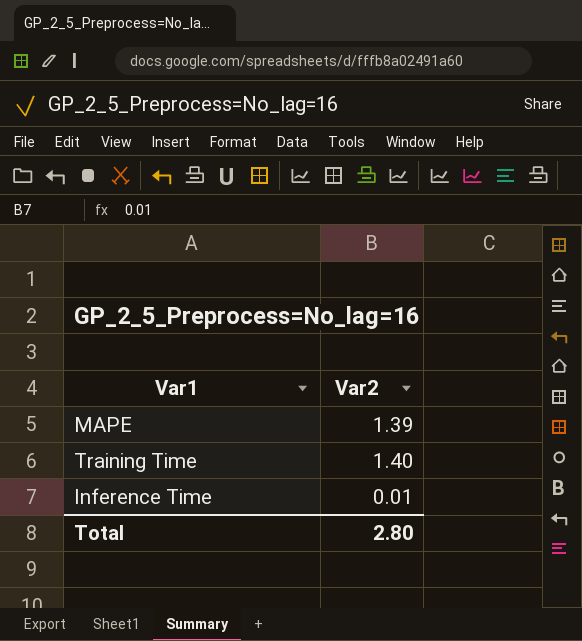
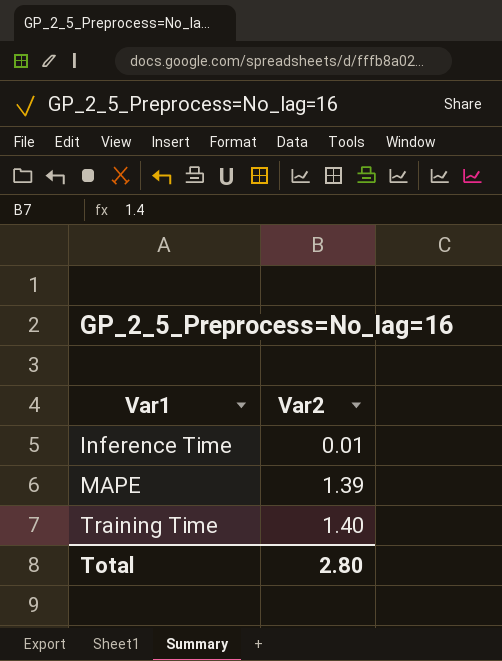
row order: none -> Var1 ascending

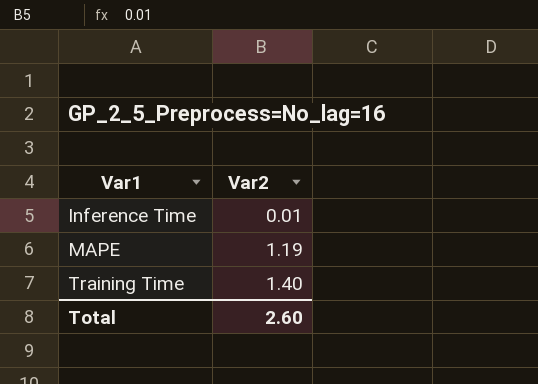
MAPE | Var2: 1.39 -> 1.19
Total | Var2: 2.80 -> 2.60

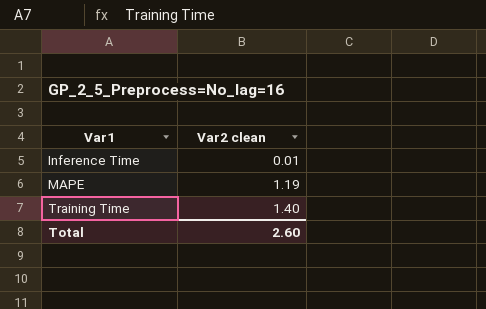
column name: Var2 -> Var2 clean

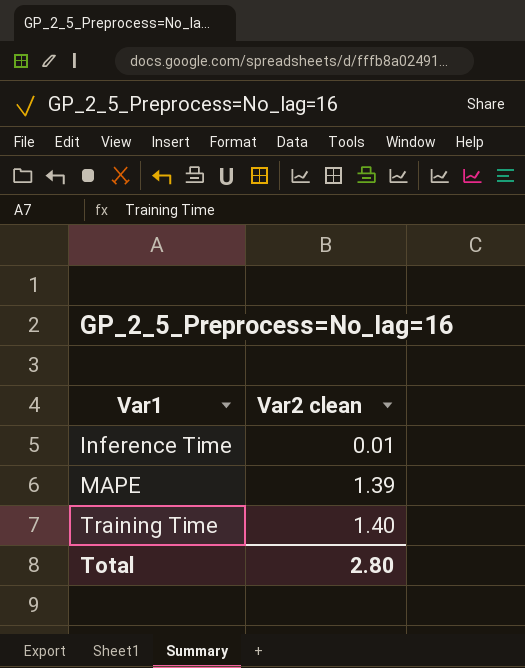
MAPE | Var2 clean: 1.19 -> 1.39
Total | Var2 clean: 2.60 -> 2.80

